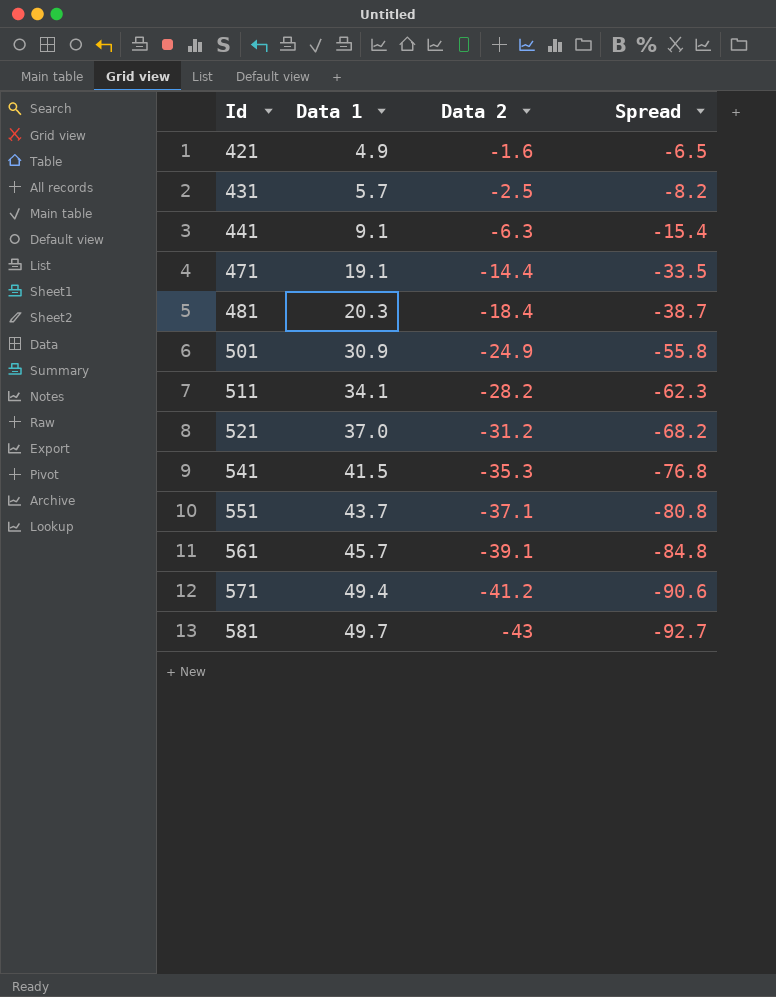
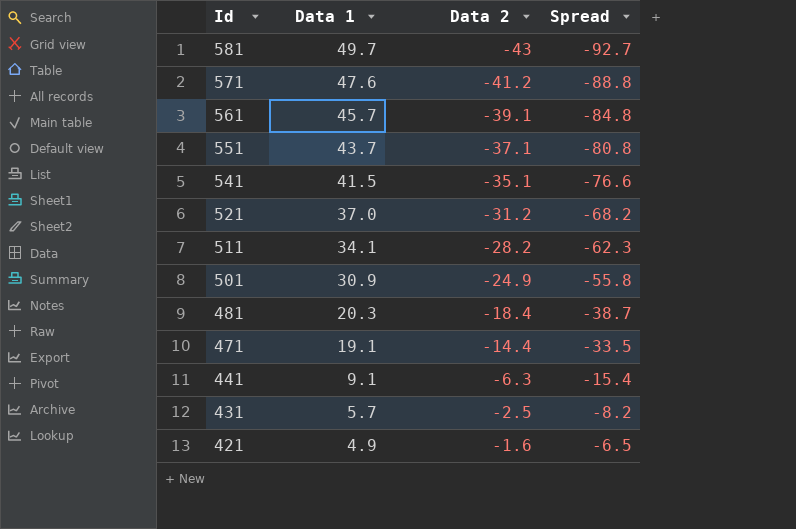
row order: Id ascending -> Id descending
571 | Data 1: 49.4 -> 47.6
571 | Spread: -90.6 -> -88.8
541 | Data 2: -35.3 -> -35.1
541 | Spread: -76.8 -> -76.6

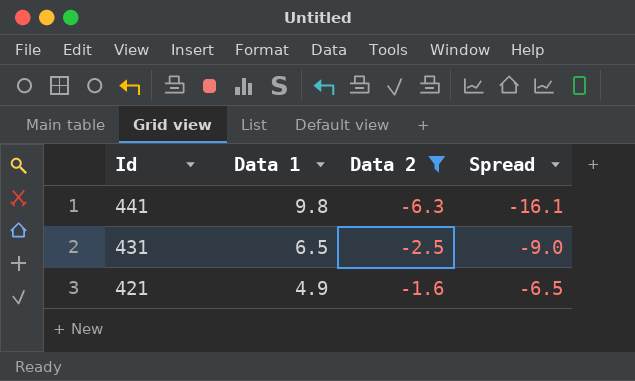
filter: none -> Data 2 >= -6.3
441 | Data 1: 9.1 -> 9.8
441 | Spread: -15.4 -> -16.1
431 | Data 1: 5.7 -> 6.5
431 | Spread: -8.2 -> -9.0

